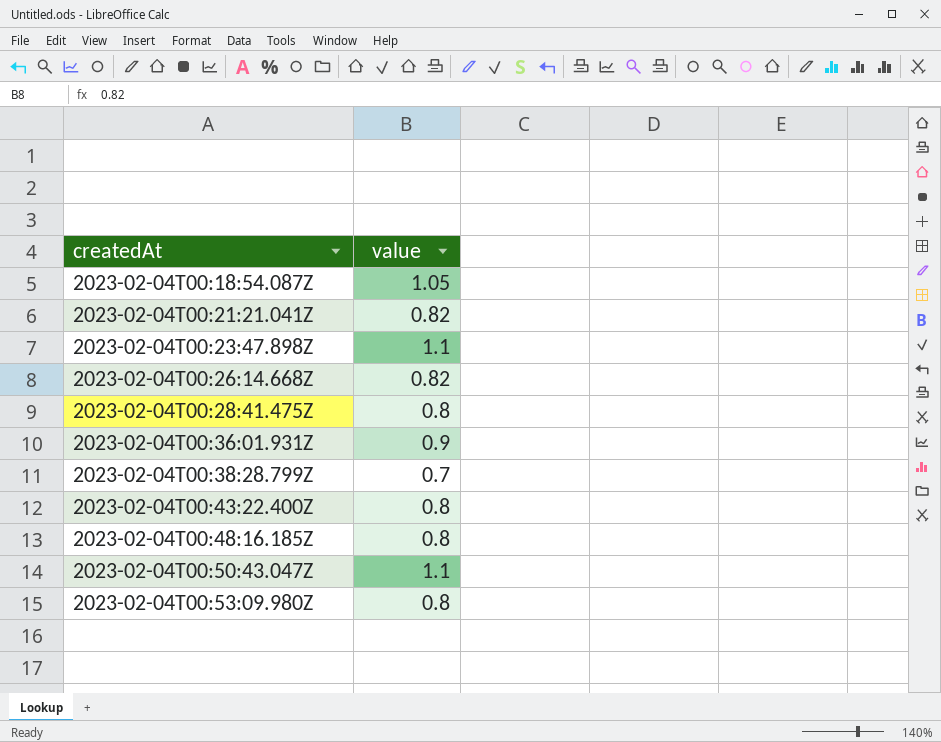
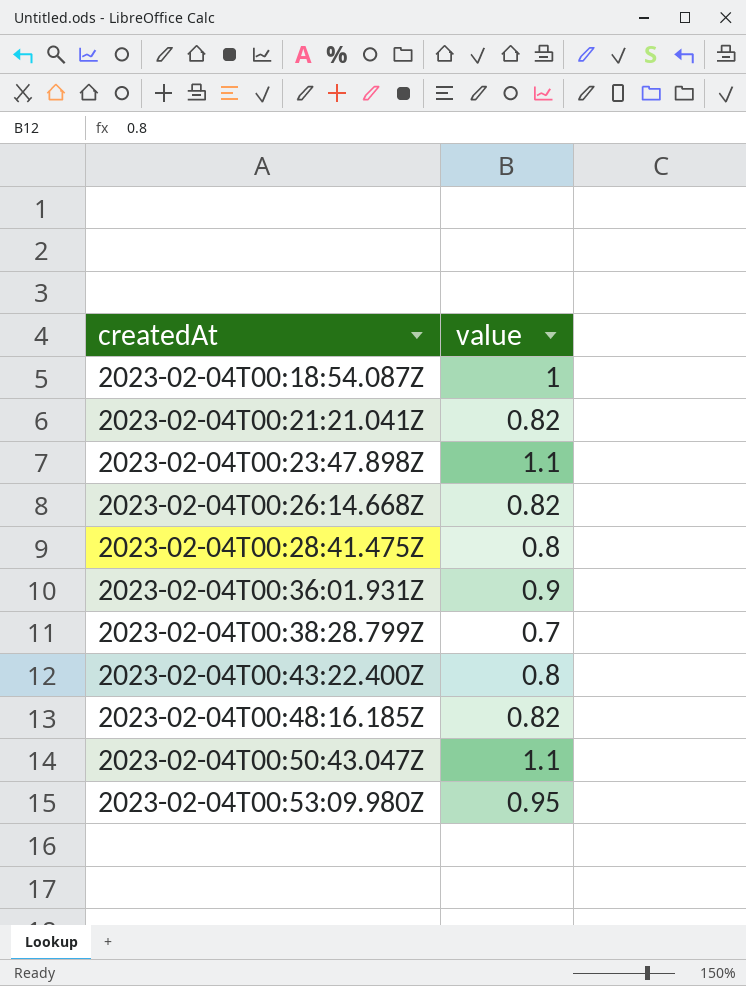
2023-02-04T00:18:54.087Z | value: 1.05 -> 1
2023-02-04T00:48:16.185Z | value: 0.8 -> 0.82
2023-02-04T00:53:09.980Z | value: 0.8 -> 0.95

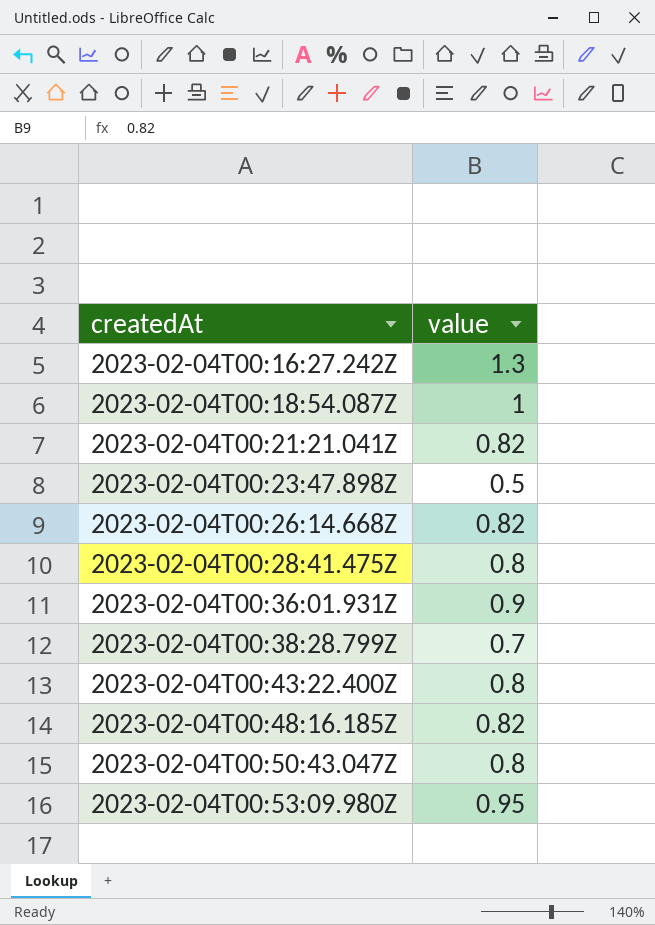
row 2023-02-04T00:16:27.242Z: none -> 1.3
2023-02-04T00:23:47.898Z | value: 1.1 -> 0.5
2023-02-04T00:50:43.047Z | value: 1.1 -> 0.8

